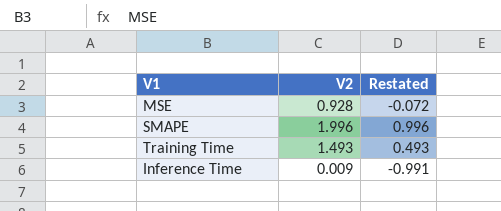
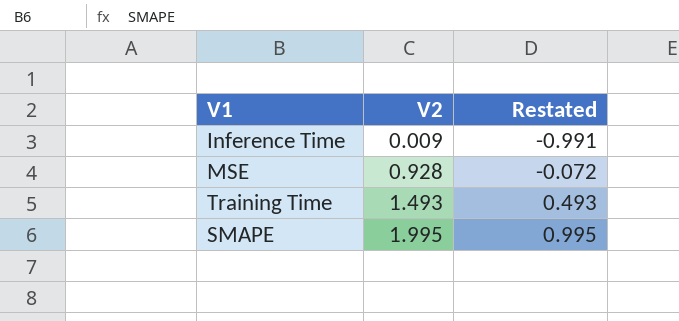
row order: none -> V2 ascending
SMAPE | V2: 1.996 -> 1.995
SMAPE | Restated: 0.996 -> 0.995

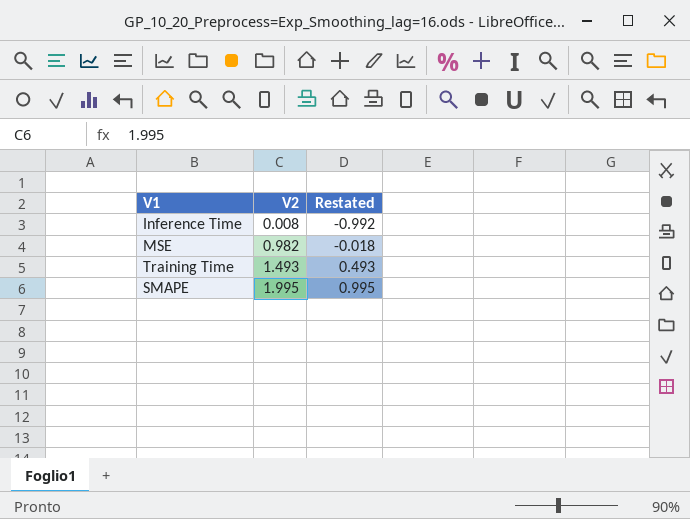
Inference Time | V2: 0.009 -> 0.008
Inference Time | Restated: -0.991 -> -0.992
MSE | V2: 0.928 -> 0.982
MSE | Restated: -0.072 -> -0.018

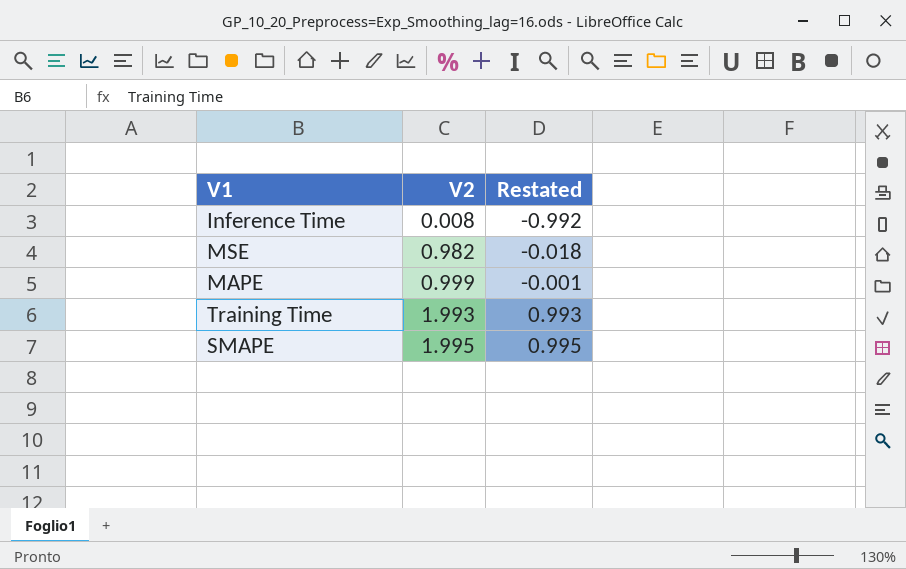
row MAPE: none -> 0.999 | -0.001
Training Time | V2: 1.493 -> 1.993
Training Time | Restated: 0.493 -> 0.993

